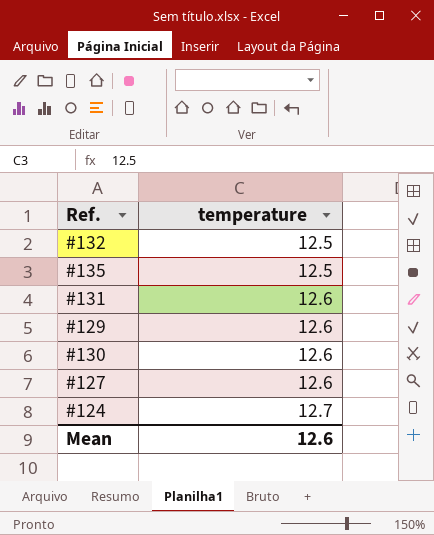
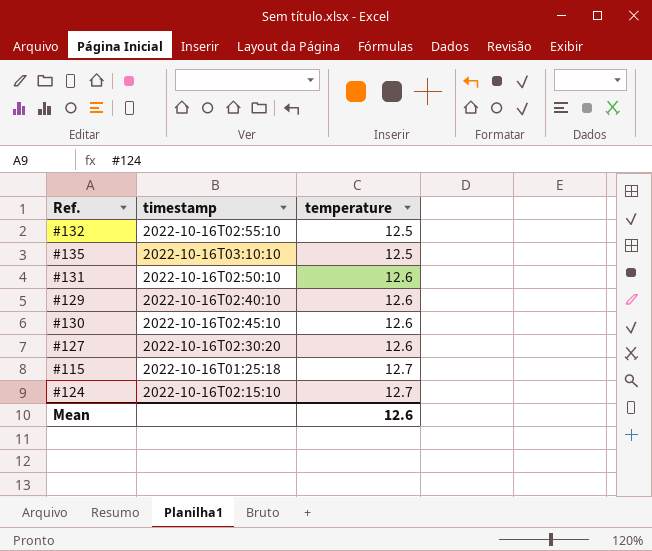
column timestamp | position: none -> 2
row #115: none -> 2022-10-16T01:25:18 | 12.7

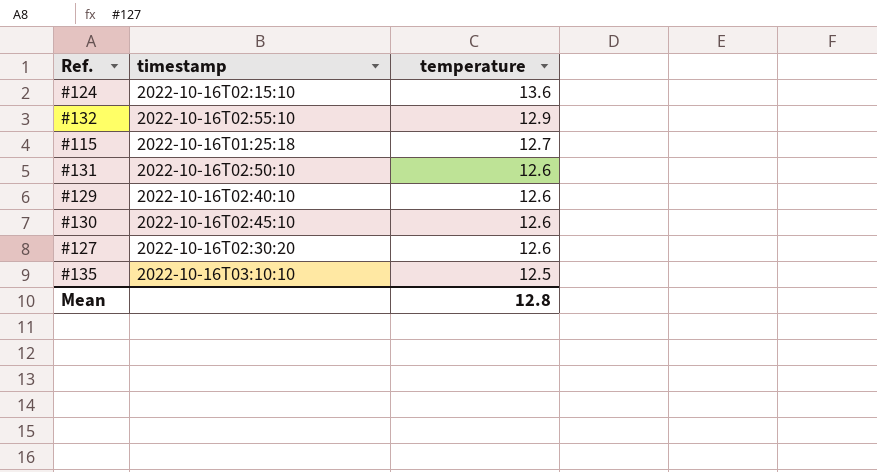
row order: temperature ascending -> temperature descending
#124 | temperature: 12.7 -> 13.6
#132 | temperature: 12.5 -> 12.9
Mean | temperature: 12.6 -> 12.8

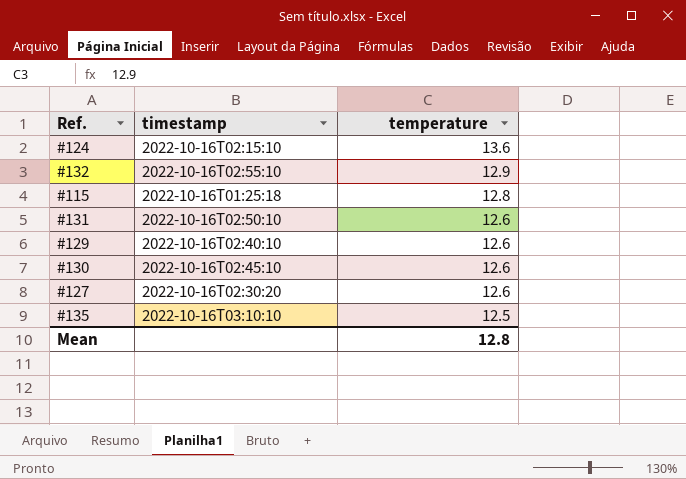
#115 | temperature: 12.7 -> 12.8

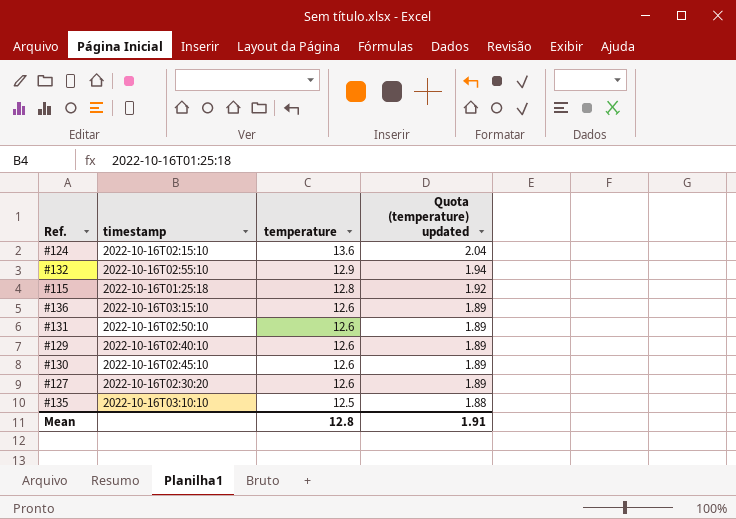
column Quota (temperature) updated | formula: none -> [temperature] * 0.15
row #136: none -> 2022-10-16T03:15:10 | 12.6 | 1.89

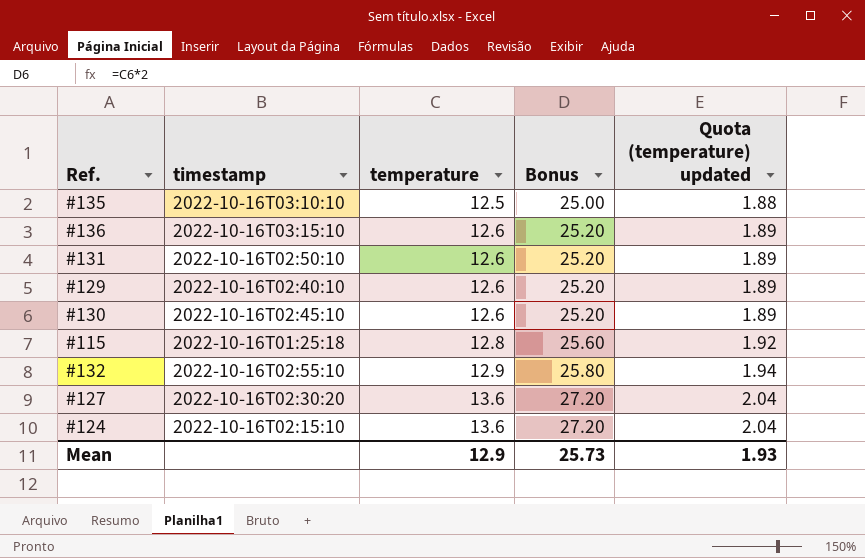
row order: temperature descending -> temperature ascending
column Bonus | formula: none -> [temperature] * 2
#127 | temperature: 12.6 -> 13.6
#127 | Quota (temperature) updated: 1.89 -> 2.04
Mean | temperature: 12.8 -> 12.9
Mean | Quota (temperature) updated: 1.91 -> 1.93

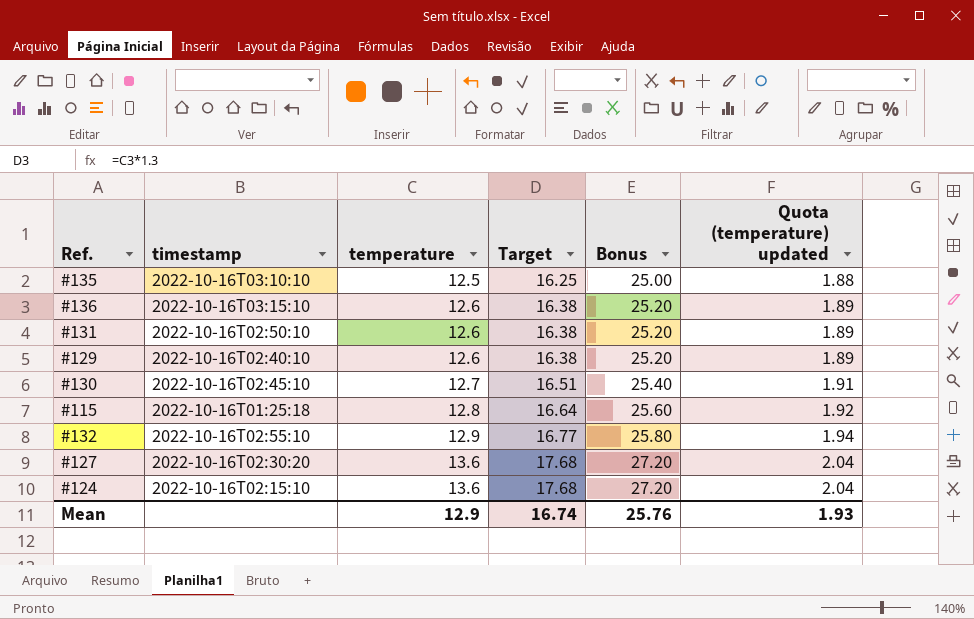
column Target | formula: none -> [temperature] * 1.3
#130 | temperature: 12.6 -> 12.7
#130 | Bonus: 25.20 -> 25.40
#130 | Quota (temperature) updated: 1.89 -> 1.91
Mean | Bonus: 25.73 -> 25.76

